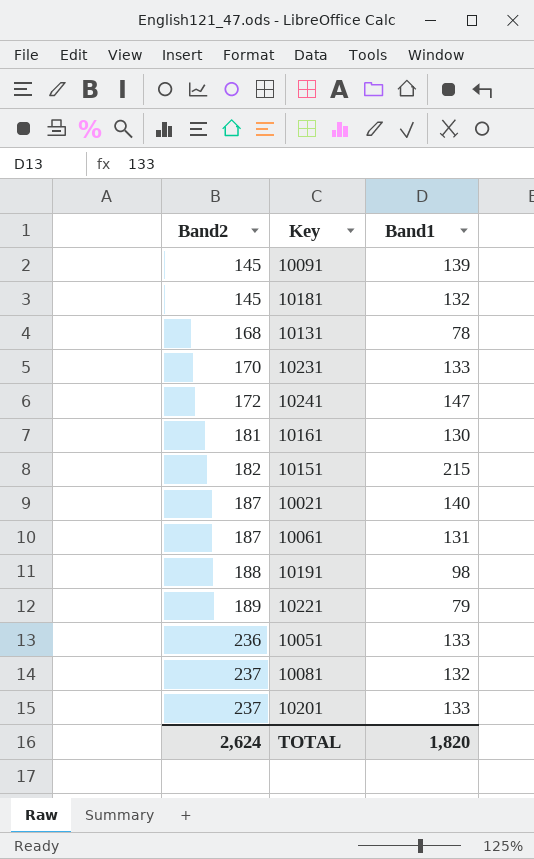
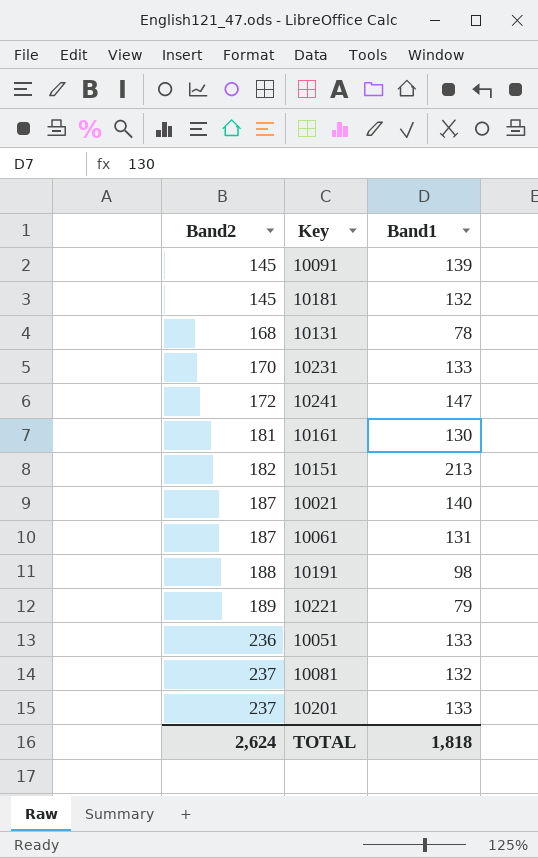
10151 | Band1: 215 -> 213
TOTAL | Band1: 1,820 -> 1,818

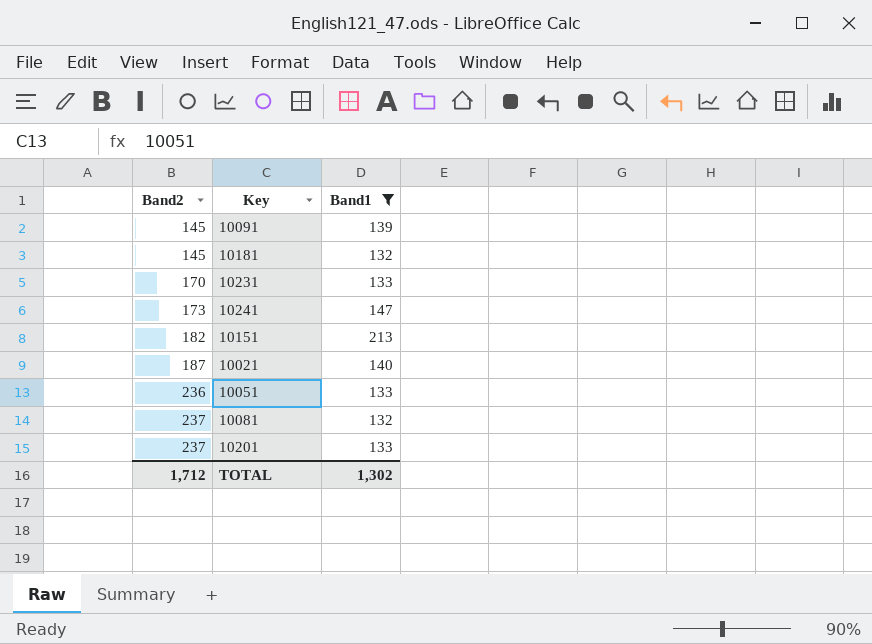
filter: none -> Band1 >= 132
10241 | Band2: 172 -> 173
TOTAL | Band2: 2,624 -> 1,712
TOTAL | Band1: 1,818 -> 1,302

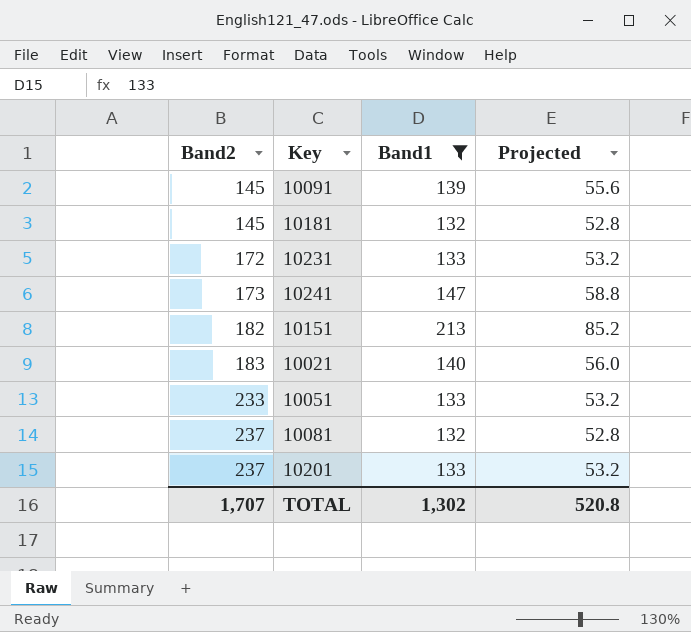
column Projected | formula: none -> [Band1] * 0.4
10231 | Band2: 170 -> 172
10021 | Band2: 187 -> 183
10051 | Band2: 236 -> 233
TOTAL | Band2: 1,712 -> 1,707

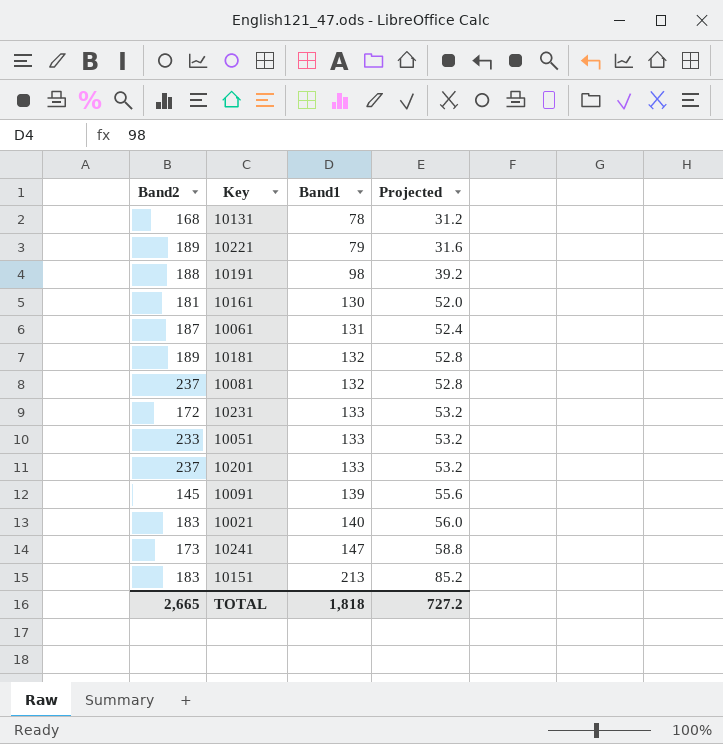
filter: Band1 >= 132 -> none
row order: Band2 ascending -> Band1 ascending
10181 | Band2: 145 -> 189
10151 | Band2: 182 -> 183
TOTAL | Band2: 1,707 -> 2,665
TOTAL | Band1: 1,302 -> 1,818
TOTAL | Projected: 520.8 -> 727.2

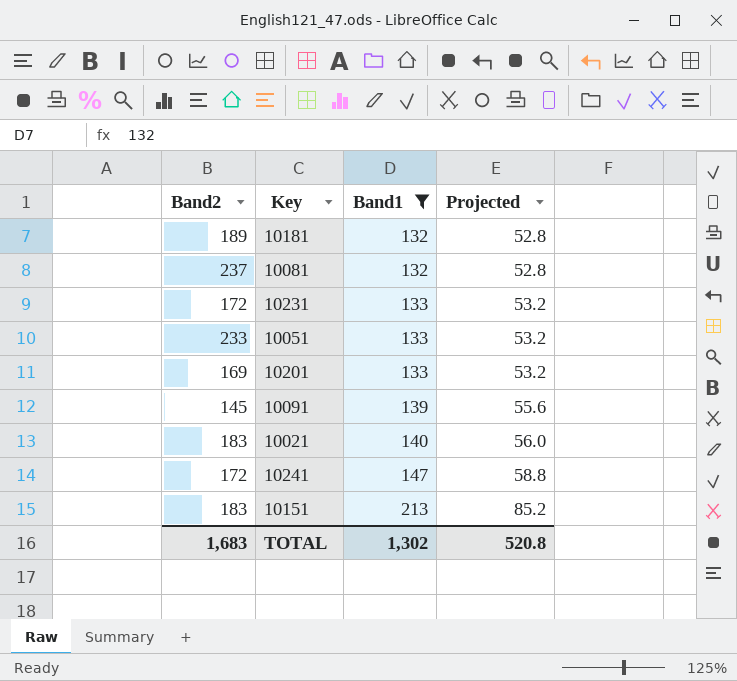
filter: none -> Band1 >= 132
10201 | Band2: 237 -> 169
10241 | Band2: 173 -> 172
TOTAL | Band2: 2,665 -> 1,683
TOTAL | Band1: 1,818 -> 1,302
TOTAL | Projected: 727.2 -> 520.8

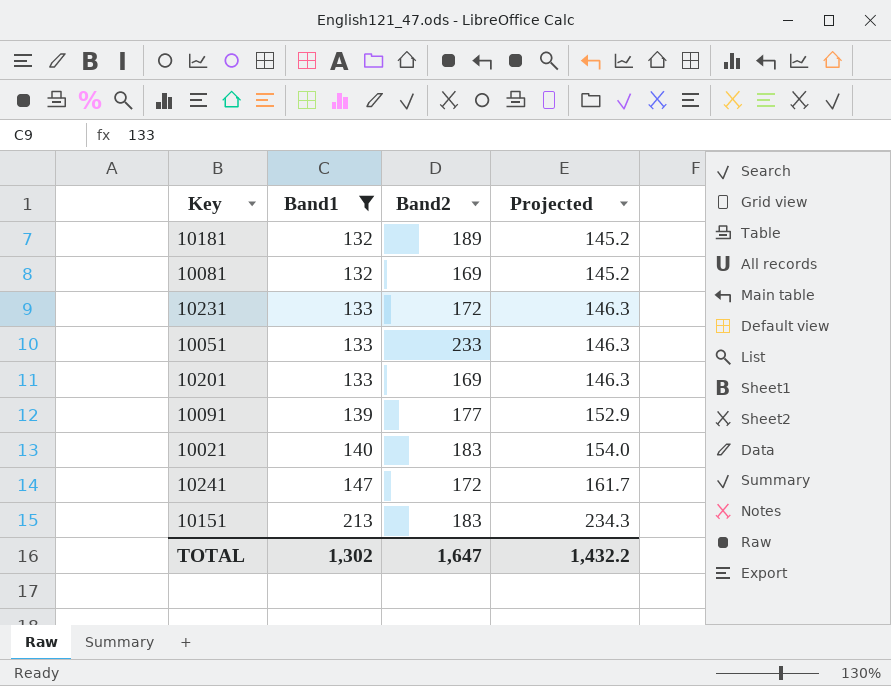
column Band2 | position: 1 -> 3
column Projected | formula: [Band1] * 0.4 -> [Band1] * 1.1
10081 | Band2: 237 -> 169
10091 | Band2: 145 -> 177
TOTAL | Band2: 1,683 -> 1,647
TOTAL | Projected: 520.8 -> 1,432.2

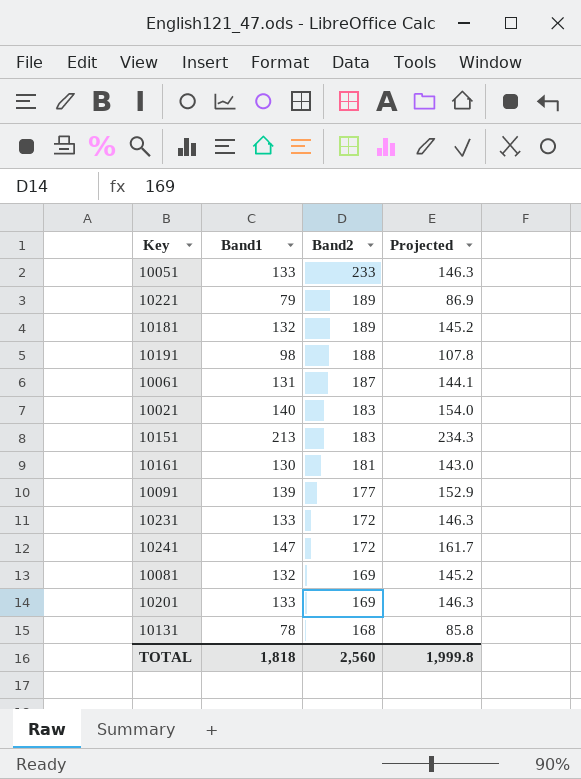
filter: Band1 >= 132 -> none
row order: Band1 ascending -> Band2 descending
TOTAL | Band1: 1,302 -> 1,818
TOTAL | Band2: 1,647 -> 2,560
TOTAL | Projected: 1,432.2 -> 1,999.8

